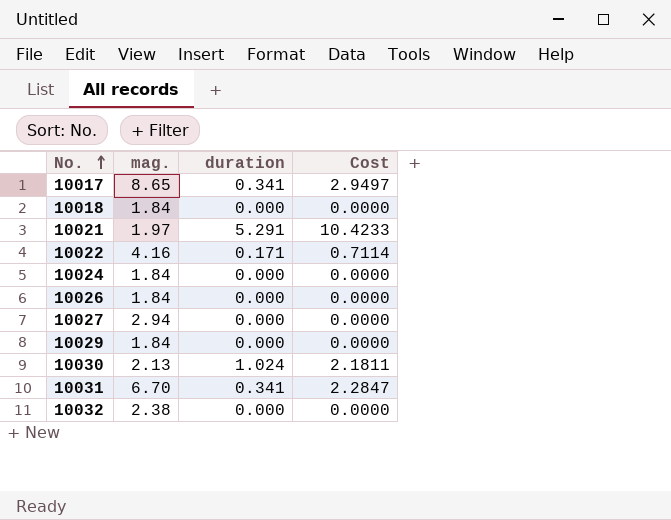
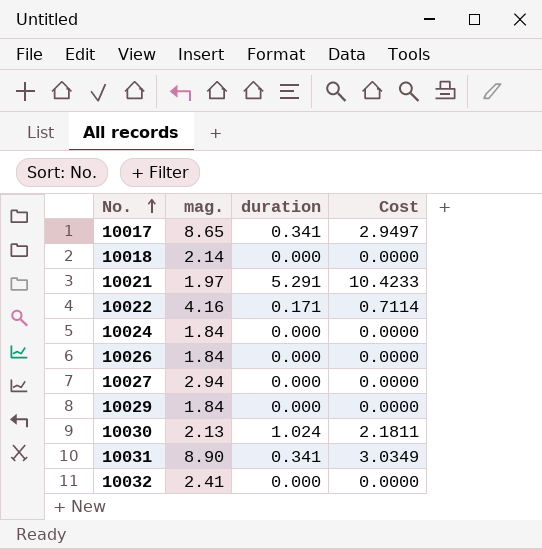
10018 | mag.: 1.84 -> 2.14
10031 | mag.: 6.70 -> 8.90
10031 | Cost: 2.2847 -> 3.0349
10032 | mag.: 2.38 -> 2.41

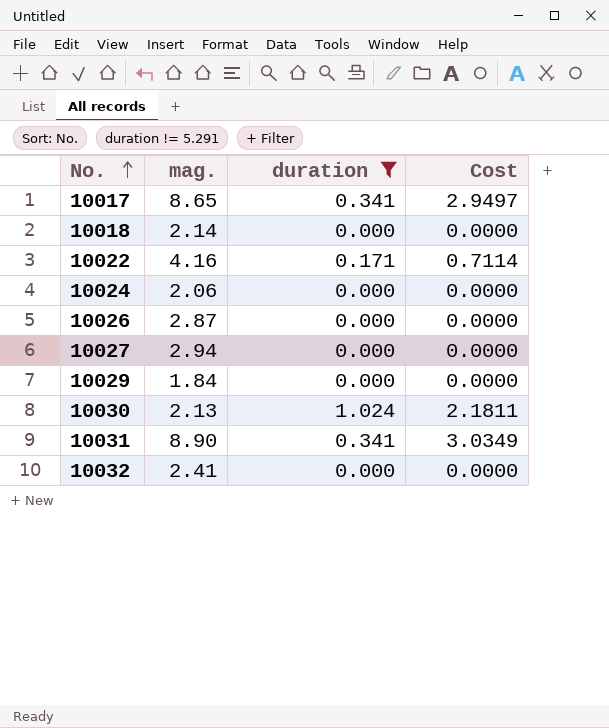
filter: none -> duration != 5.291
10024 | mag.: 1.84 -> 2.06
10026 | mag.: 1.84 -> 2.87

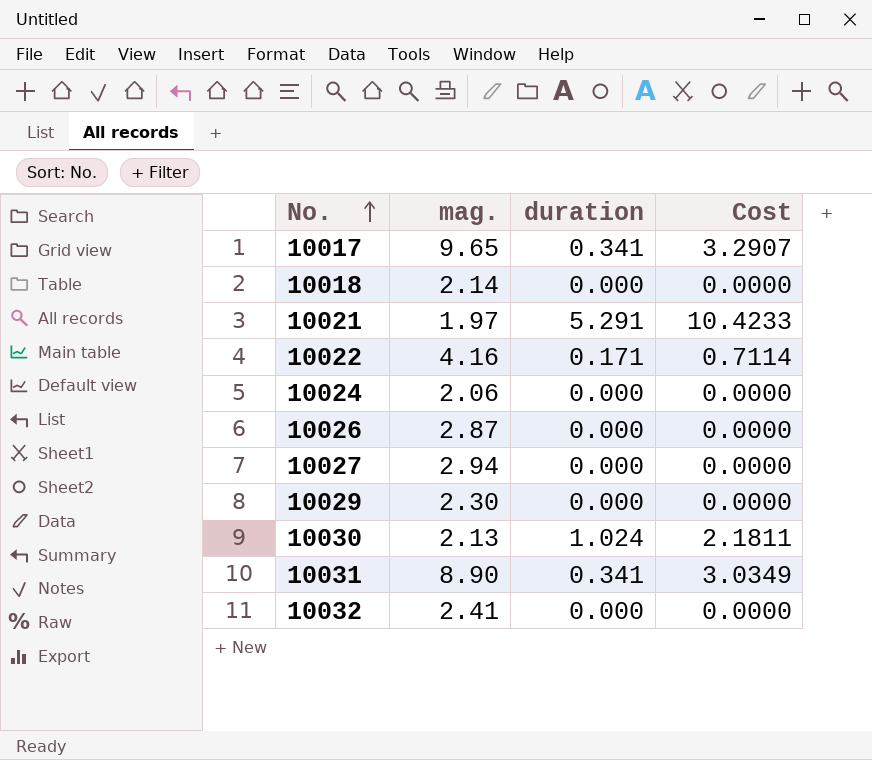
filter: duration != 5.291 -> none
10017 | mag.: 8.65 -> 9.65
10017 | Cost: 2.9497 -> 3.2907
10029 | mag.: 1.84 -> 2.30

